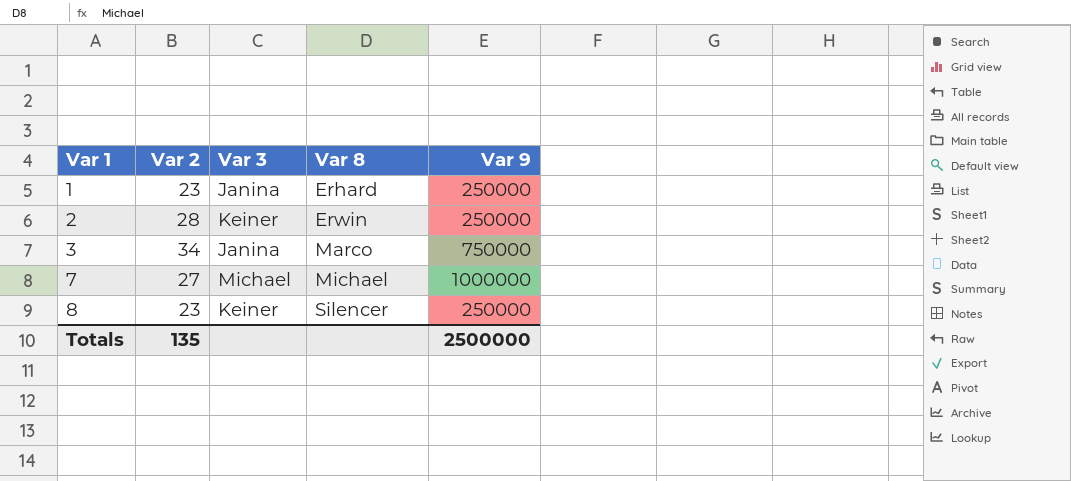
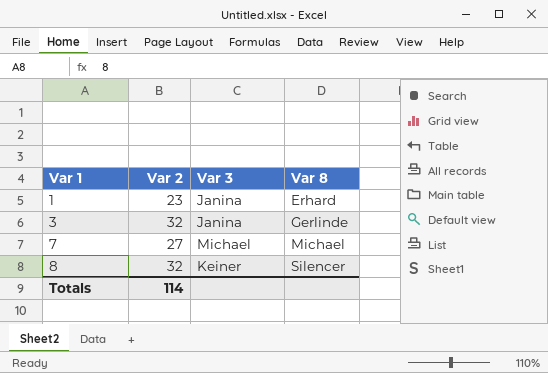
column Var 9 | position: 5 -> none
row 2: 28 | Keiner | Erwin | 250000 -> none
3 | Var 2: 34 -> 32
3 | Var 8: Marco -> Gerlinde
8 | Var 2: 23 -> 32
Totals | Var 2: 135 -> 114

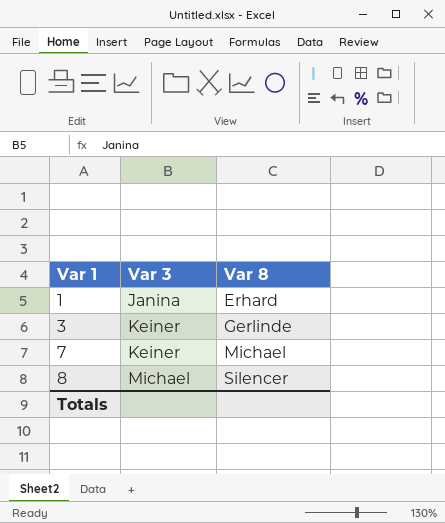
column Var 2 | position: 2 -> none
3 | Var 3: Janina -> Keiner
7 | Var 3: Michael -> Keiner
8 | Var 3: Keiner -> Michael

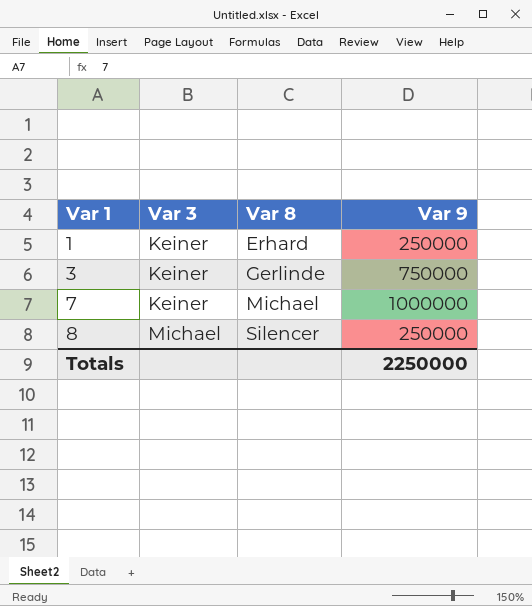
column Var 9 | position: none -> 4
1 | Var 3: Janina -> Keiner

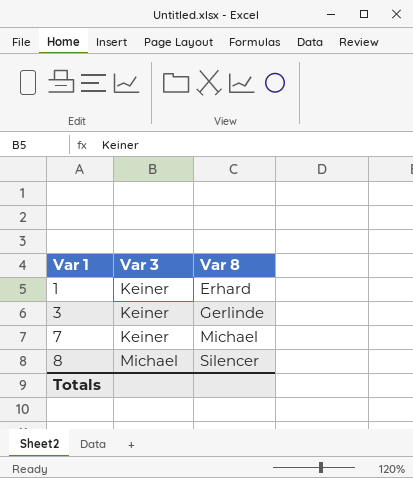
column Var 9 | position: 4 -> none

